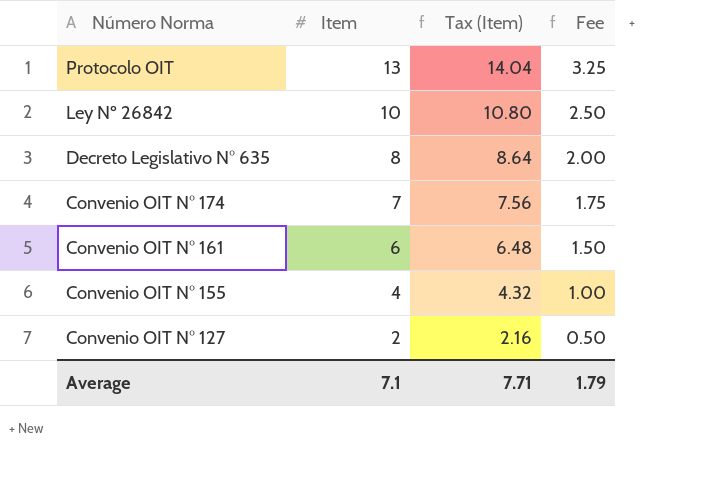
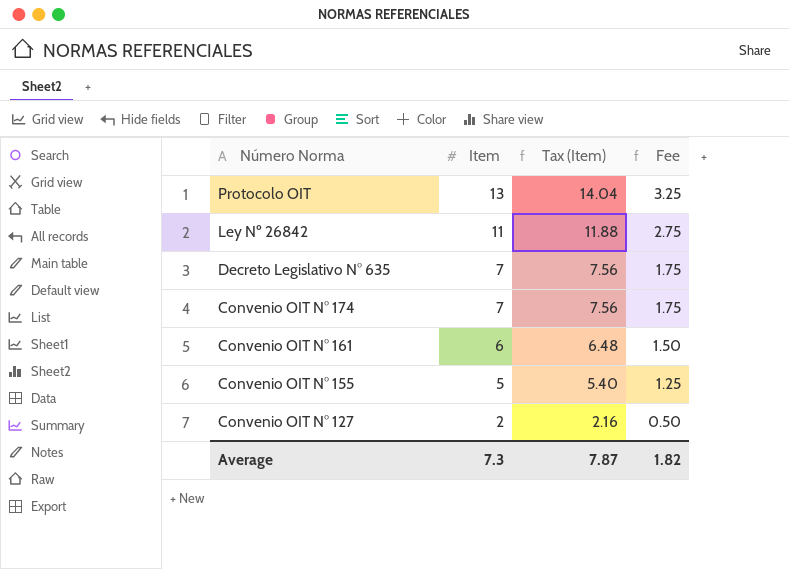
Ley Nº 26842 | Item: 10 -> 11
Ley Nº 26842 | Tax (Item): 10.80 -> 11.88
Ley Nº 26842 | Fee: 2.50 -> 2.75
Decreto Legislativo N° 635 | Item: 8 -> 7
Decreto Legislativo N° 635 | Tax (Item): 8.64 -> 7.56
Decreto Legislativo N° 635 | Fee: 2.00 -> 1.75
Convenio OIT N° 155 | Item: 4 -> 5
Convenio OIT N° 155 | Tax (Item): 4.32 -> 5.40
Convenio OIT N° 155 | Fee: 1.00 -> 1.25
Average | Item: 7.1 -> 7.3
Average | Tax (Item): 7.71 -> 7.87
Average | Fee: 1.79 -> 1.82

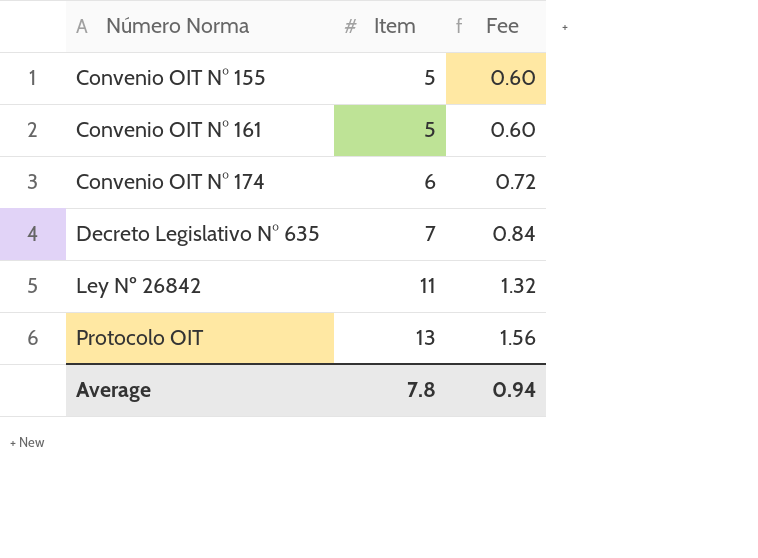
row order: Número Norma descending -> Número Norma ascending
column Tax (Item) | formula: [Item] * 1.08 -> none
column Fee | formula: [Item] * 0.25 -> [Item] * 0.12
row Convenio OIT N° 127: 2 | 2.16 | 0.50 -> none
Convenio OIT N° 161 | Item: 6 -> 5
Convenio OIT N° 174 | Item: 7 -> 6
Average | Item: 7.3 -> 7.8
Average | Fee: 1.82 -> 0.94

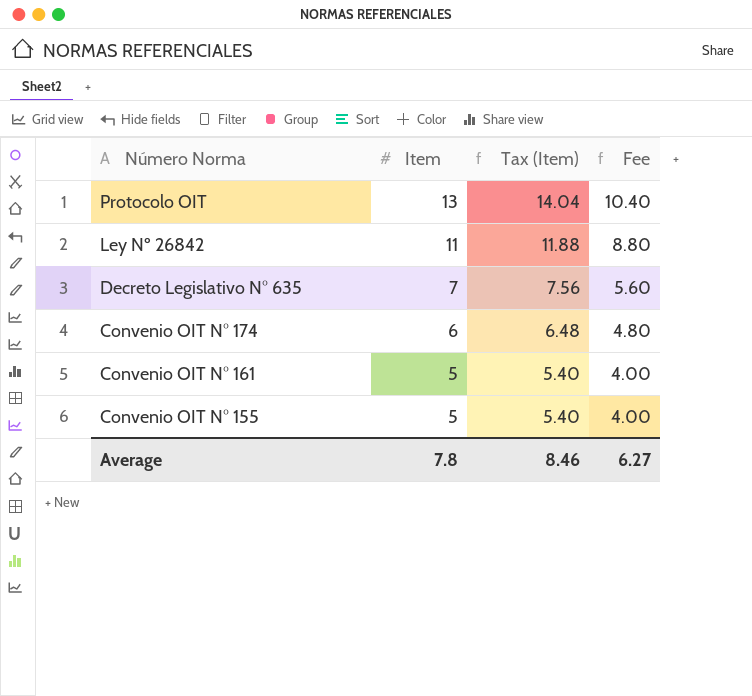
row order: Número Norma ascending -> Número Norma descending
column Tax (Item) | formula: none -> [Item] * 1.08
column Fee | formula: [Item] * 0.12 -> [Item] * 0.8
Average | Fee: 0.94 -> 6.27

